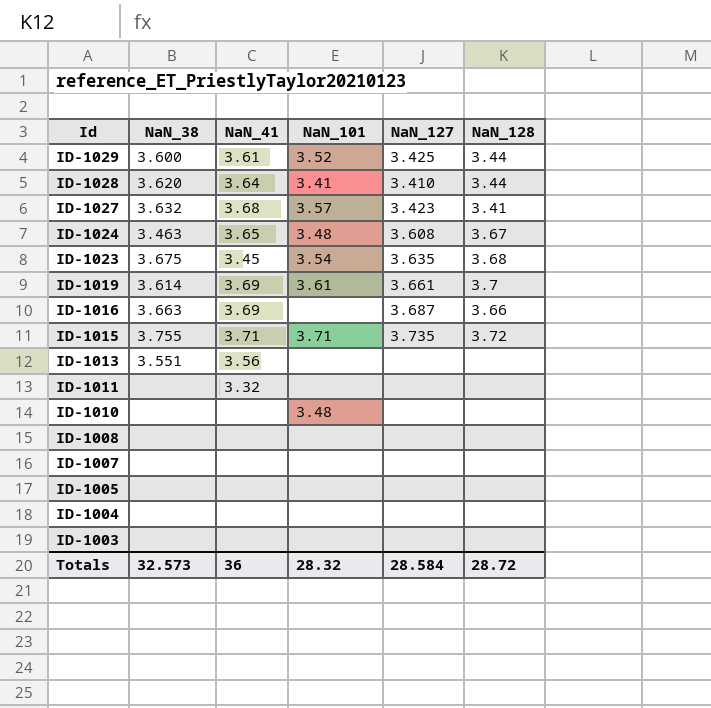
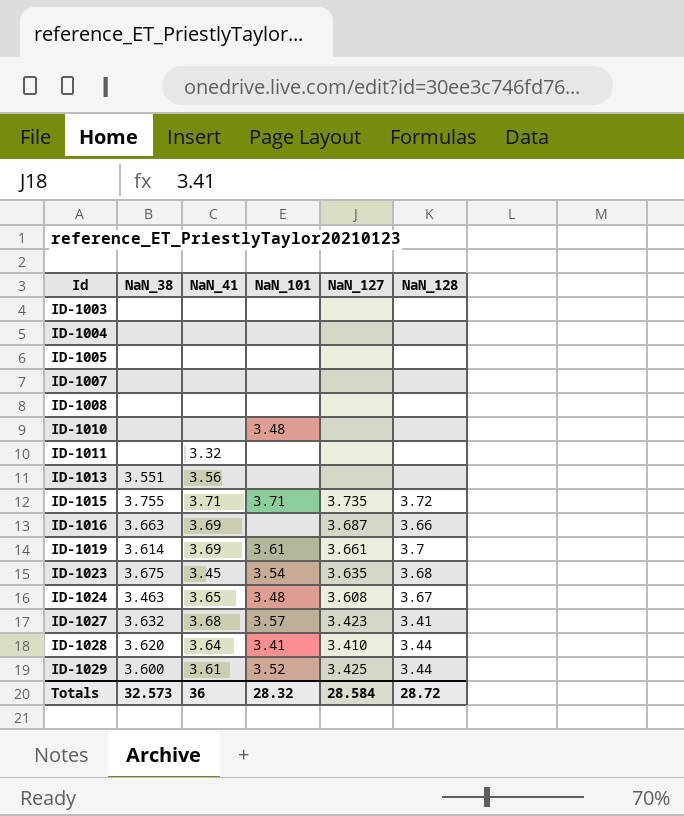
row order: Id descending -> Id ascending

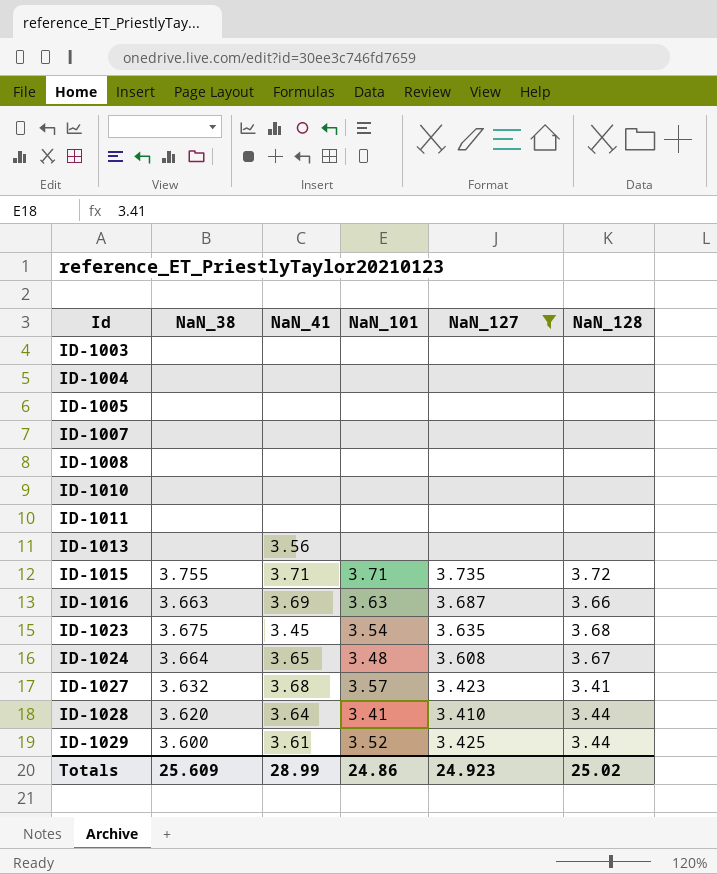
filter: none -> NaN_127 != 3.661
ID-1010 | NaN_101: 3.48 -> none
ID-1011 | NaN_41: 3.32 -> none
ID-1013 | NaN_38: 3.551 -> none
ID-1016 | NaN_101: none -> 3.63
ID-1024 | NaN_38: 3.463 -> 3.664
Totals | NaN_38: 32.573 -> 25.609
Totals | NaN_41: 36 -> 28.99
Totals | NaN_101: 28.32 -> 24.86
Totals | NaN_127: 28.584 -> 24.923
Totals | NaN_128: 28.72 -> 25.02

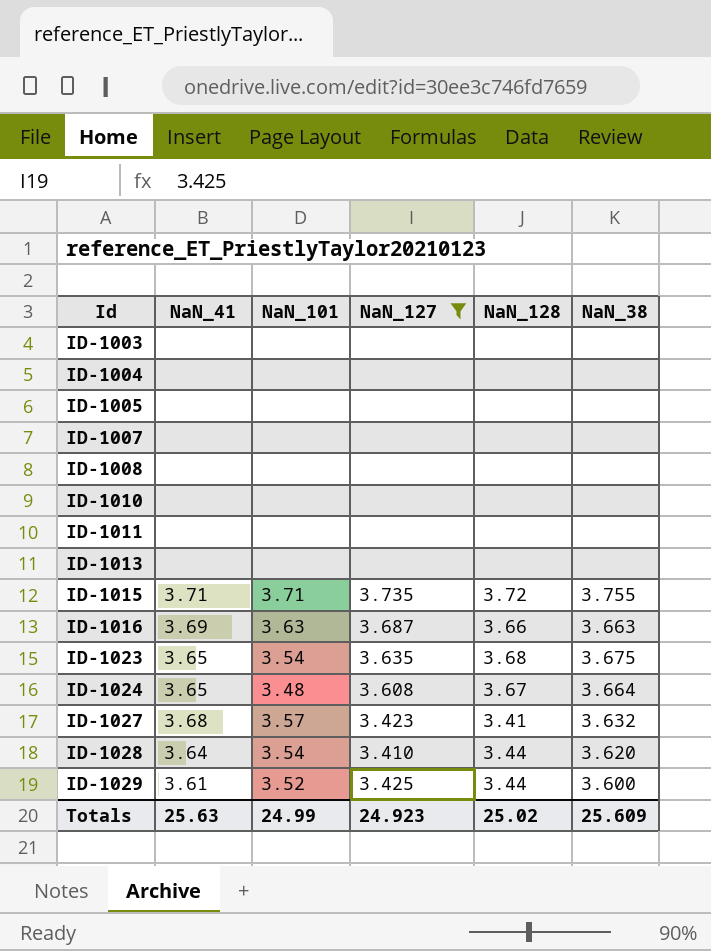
column NaN_38 | position: 2 -> 6
ID-1013 | NaN_41: 3.56 -> none
ID-1023 | NaN_41: 3.45 -> 3.65
ID-1028 | NaN_101: 3.41 -> 3.54
Totals | NaN_41: 28.99 -> 25.63
Totals | NaN_101: 24.86 -> 24.99

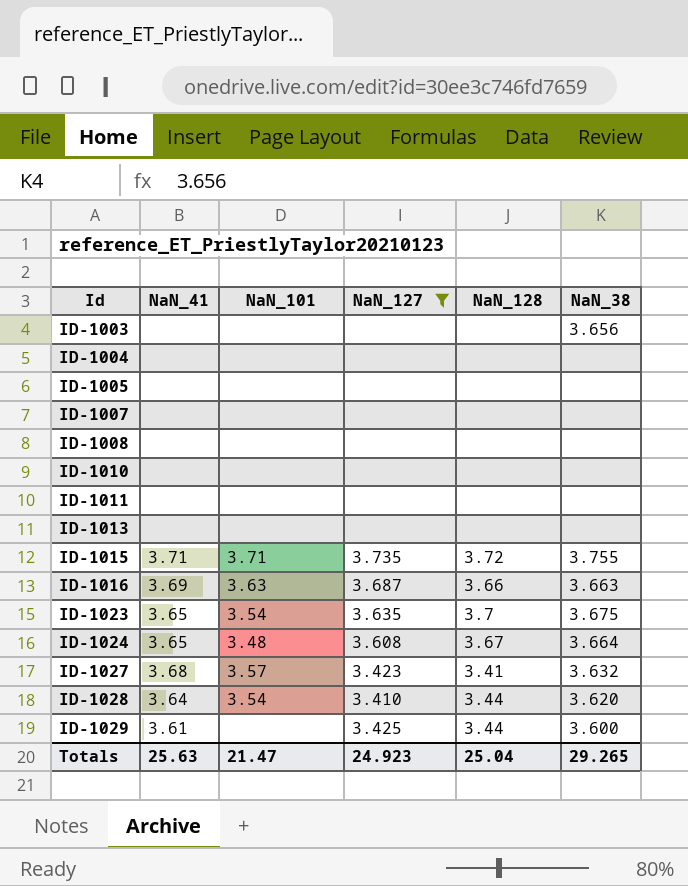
ID-1003 | NaN_38: none -> 3.656
ID-1023 | NaN_128: 3.68 -> 3.7
ID-1029 | NaN_101: 3.52 -> none
Totals | NaN_101: 24.99 -> 21.47
Totals | NaN_128: 25.02 -> 25.04
Totals | NaN_38: 25.609 -> 29.265

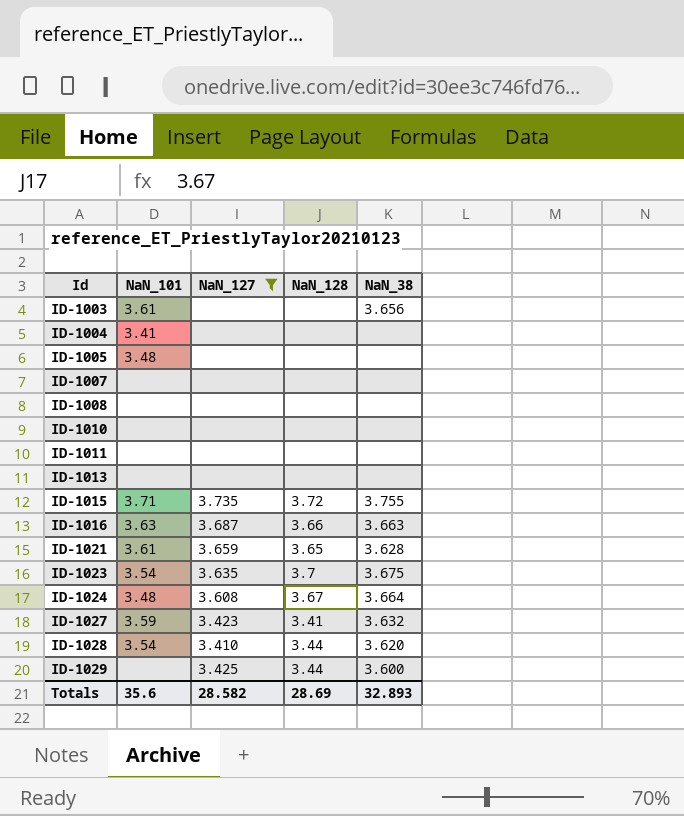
column NaN_41 | position: 2 -> none
ID-1003 | NaN_101: none -> 3.61
ID-1004 | NaN_101: none -> 3.41
ID-1005 | NaN_101: none -> 3.48
row ID-1021: none -> 3.61 | 3.659 | 3.65 | 3.628
ID-1027 | NaN_101: 3.57 -> 3.59
Totals | NaN_101: 21.47 -> 35.6
Totals | NaN_127: 24.923 -> 28.582
Totals | NaN_128: 25.04 -> 28.69
Totals | NaN_38: 29.265 -> 32.893

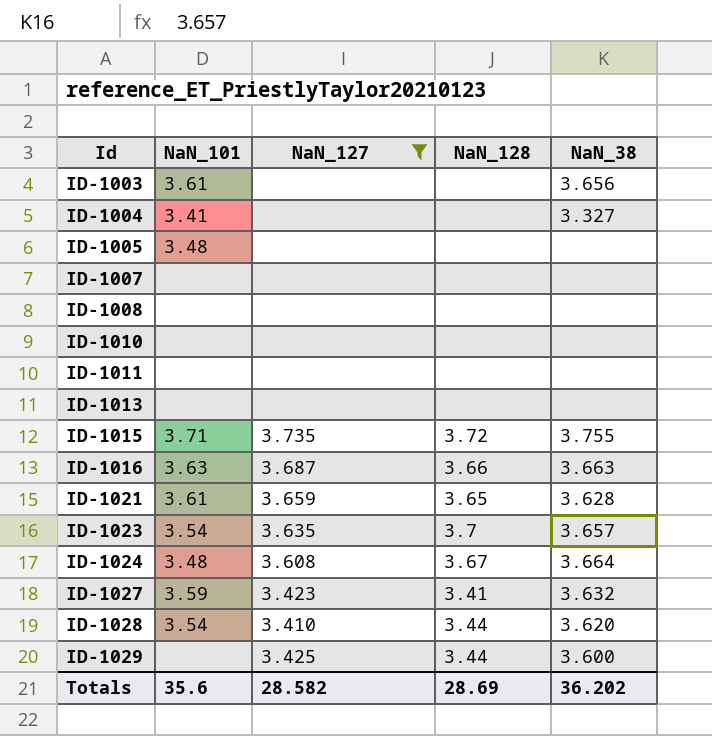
ID-1004 | NaN_38: none -> 3.327
ID-1023 | NaN_38: 3.675 -> 3.657
Totals | NaN_38: 32.893 -> 36.202

